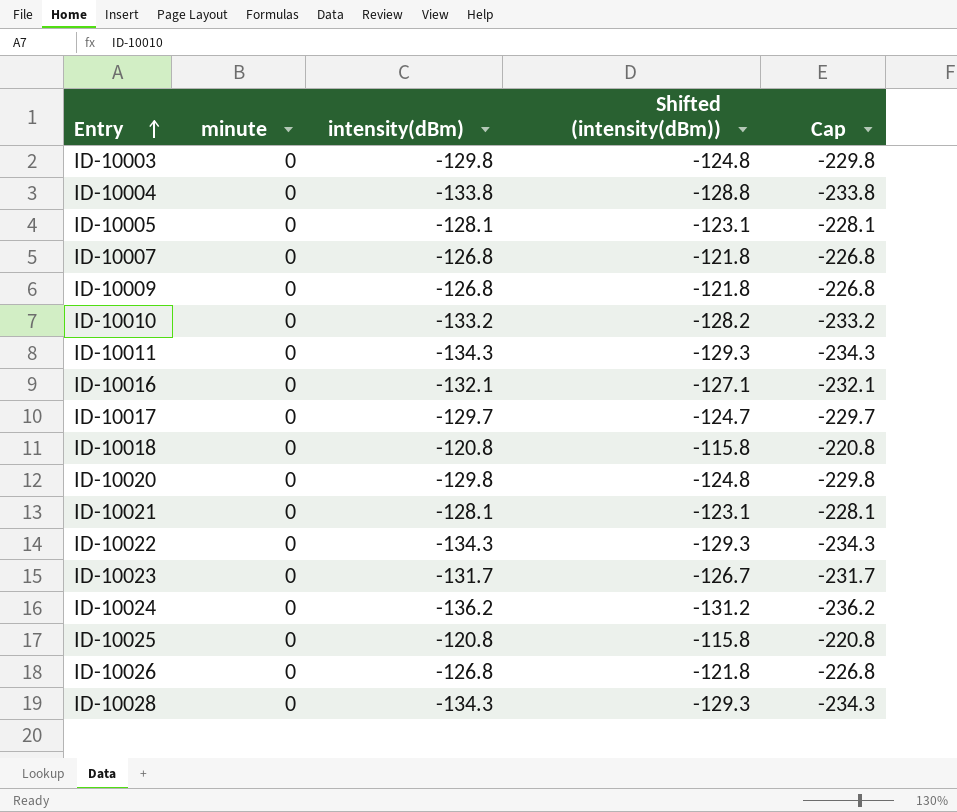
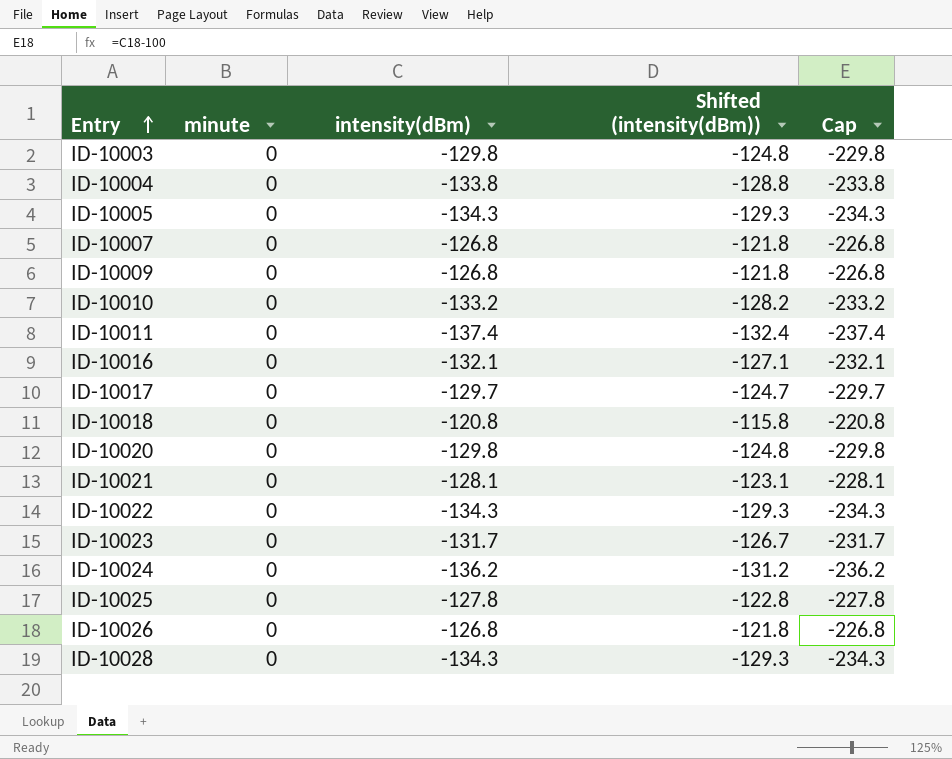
ID-10005 | intensity(dBm): -128.1 -> -134.3
ID-10005 | Shifted (intensity(dBm)): -123.1 -> -129.3
ID-10005 | Cap: -228.1 -> -234.3
ID-10011 | intensity(dBm): -134.3 -> -137.4
ID-10011 | Shifted (intensity(dBm)): -129.3 -> -132.4
ID-10011 | Cap: -234.3 -> -237.4
ID-10025 | intensity(dBm): -120.8 -> -127.8
ID-10025 | Shifted (intensity(dBm)): -115.8 -> -122.8
ID-10025 | Cap: -220.8 -> -227.8

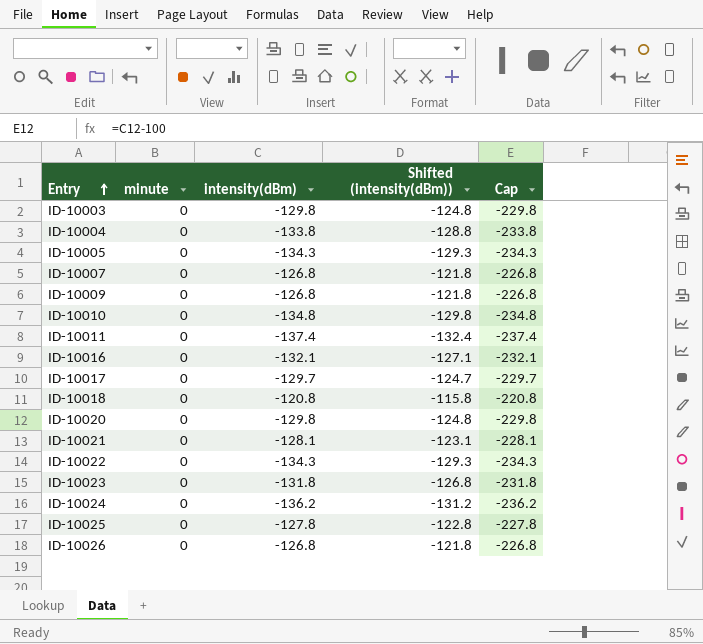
row ID-10028: 0 | -134.3 | -129.3 | -234.3 -> none
ID-10010 | intensity(dBm): -133.2 -> -134.8
ID-10010 | Shifted (intensity(dBm)): -128.2 -> -129.8
ID-10010 | Cap: -233.2 -> -234.8
ID-10023 | intensity(dBm): -131.7 -> -131.8
ID-10023 | Shifted (intensity(dBm)): -126.7 -> -126.8
ID-10023 | Cap: -231.7 -> -231.8

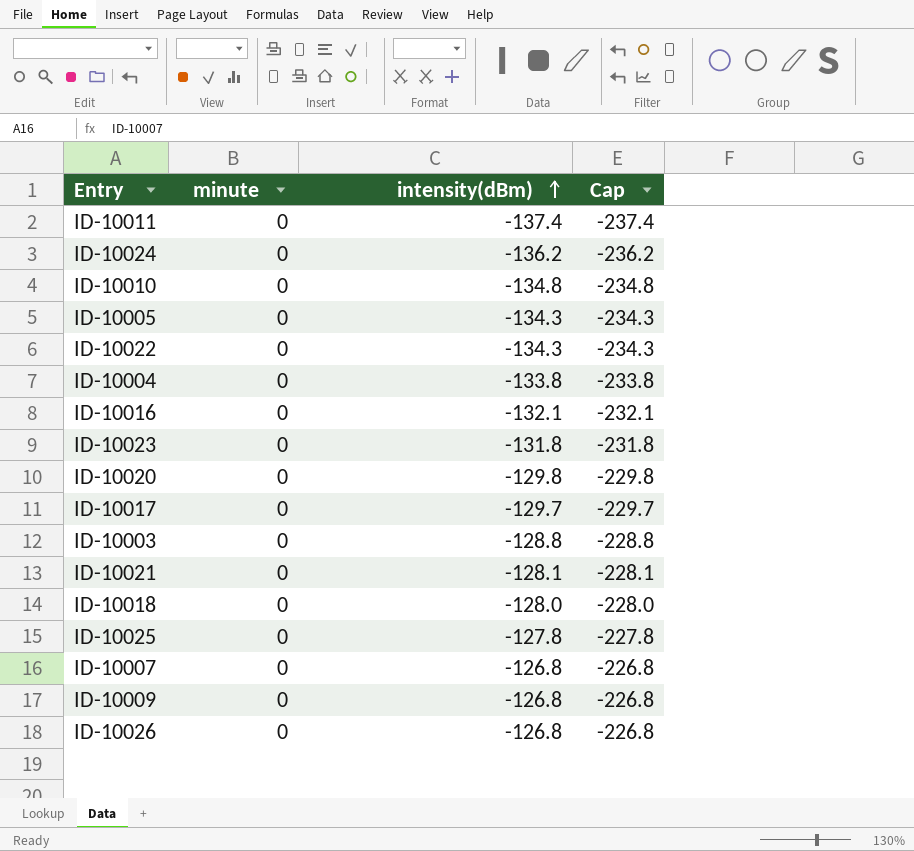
row order: Entry ascending -> intensity(dBm) ascending
column Shifted (intensity(dBm)) | formula: [intensity(dBm)] + 5 -> none
ID-10003 | intensity(dBm): -129.8 -> -128.8
ID-10003 | Cap: -229.8 -> -228.8
ID-10018 | intensity(dBm): -120.8 -> -128.0
ID-10018 | Cap: -220.8 -> -228.0

